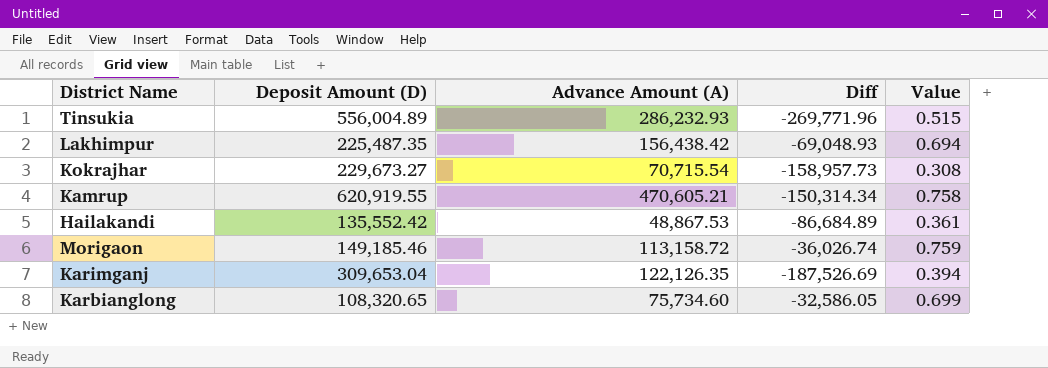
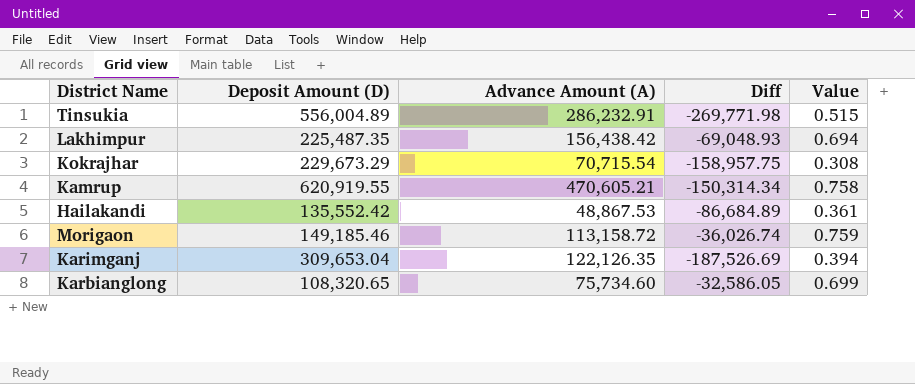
Tinsukia | Advance Amount (A): 286,232.93 -> 286,232.91
Tinsukia | Diff: -269,771.96 -> -269,771.98
Kokrajhar | Deposit Amount (D): 229,673.27 -> 229,673.29
Kokrajhar | Diff: -158,957.73 -> -158,957.75

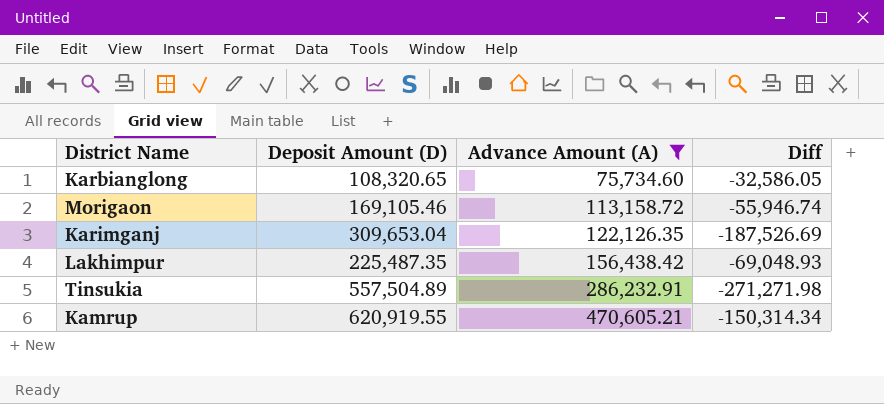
filter: none -> Advance Amount (A) >= 75,734.60
row order: none -> Advance Amount (A) ascending
column Value | formula: [Advance Amount (A)] / [Deposit Amount (D)] -> none
Morigaon | Deposit Amount (D): 149,185.46 -> 169,105.46
Morigaon | Diff: -36,026.74 -> -55,946.74
Tinsukia | Deposit Amount (D): 556,004.89 -> 557,504.89
Tinsukia | Diff: -269,771.98 -> -271,271.98

